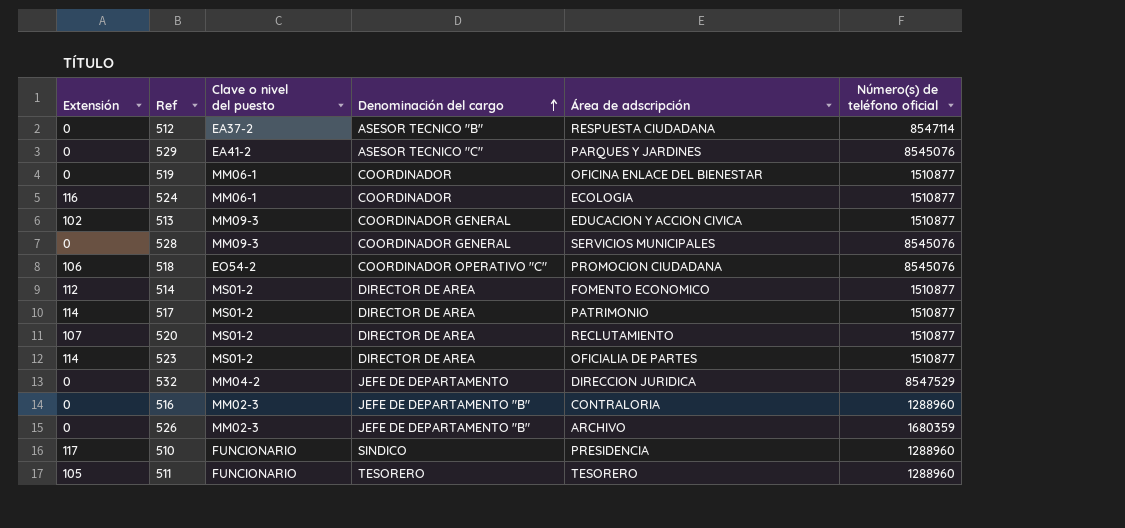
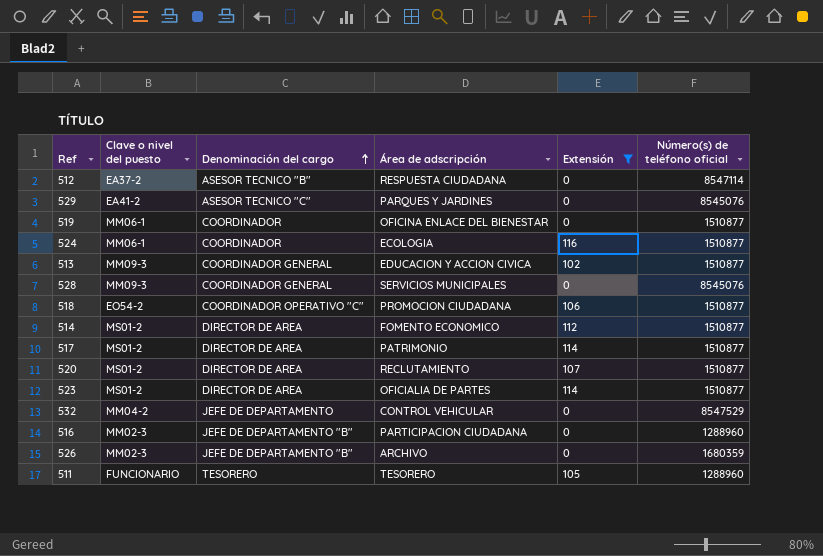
filter: none -> Extensión != 117
column Extensión | position: 1 -> 5
518 | Número(s) de teléfono oficial: 8545076 -> 1510877
532 | Área de adscripción: DIRECCION JURIDICA -> CONTROL VEHICULAR
516 | Área de adscripción: CONTRALORIA -> PARTICIPACION CIUDADANA

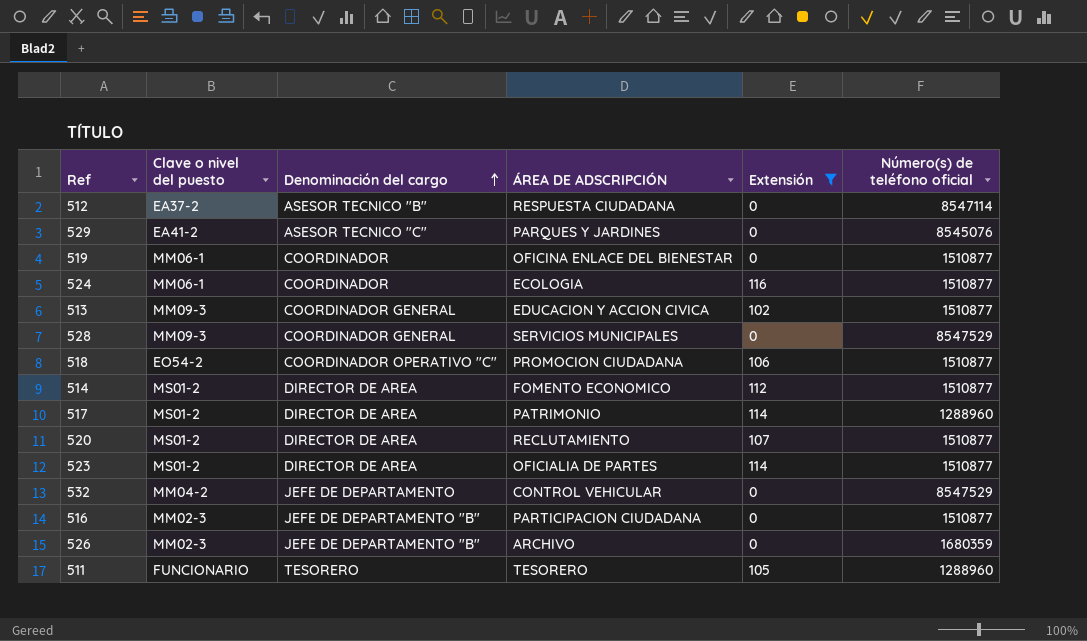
column name: Área de adscripción -> ÁREA DE ADSCRIPCIÓN
528 | Número(s) de teléfono oficial: 8545076 -> 8547529
517 | Número(s) de teléfono oficial: 1510877 -> 1288960
516 | Número(s) de teléfono oficial: 1288960 -> 1510877

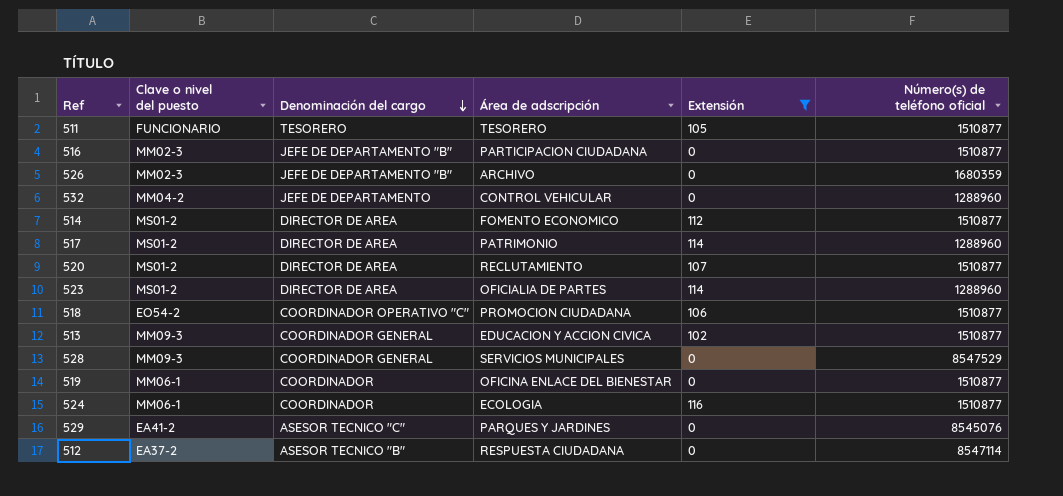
row order: Denominación del cargo ascending -> Denominación del cargo descending
column name: ÁREA DE ADSCRIPCIÓN -> Área de adscripción
511 | Número(s) de teléfono oficial: 1288960 -> 1510877
532 | Número(s) de teléfono oficial: 8547529 -> 1288960
523 | Número(s) de teléfono oficial: 1510877 -> 1288960

